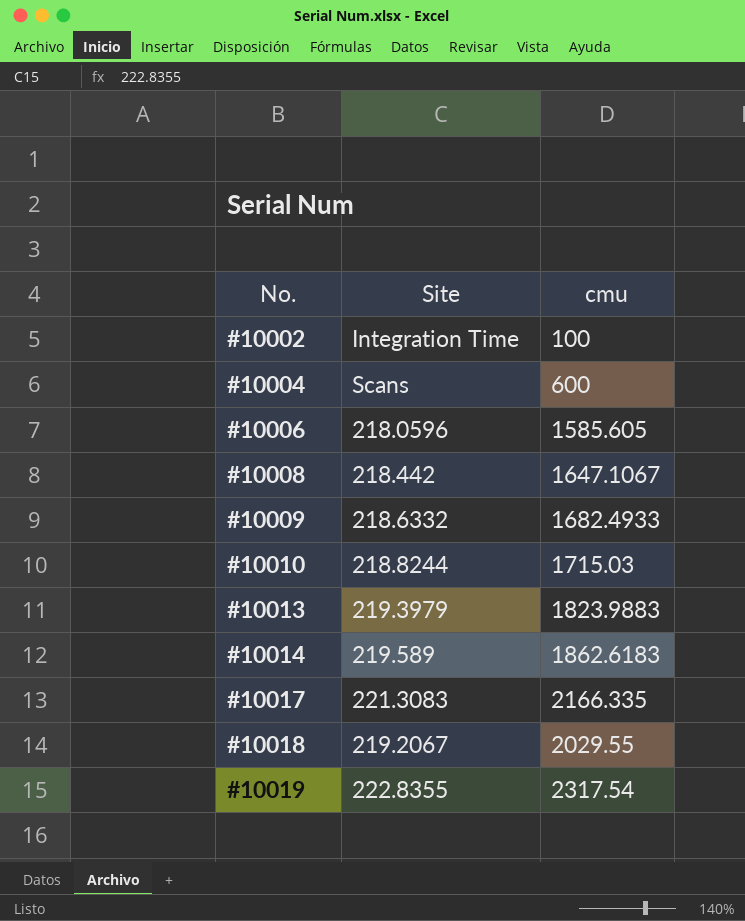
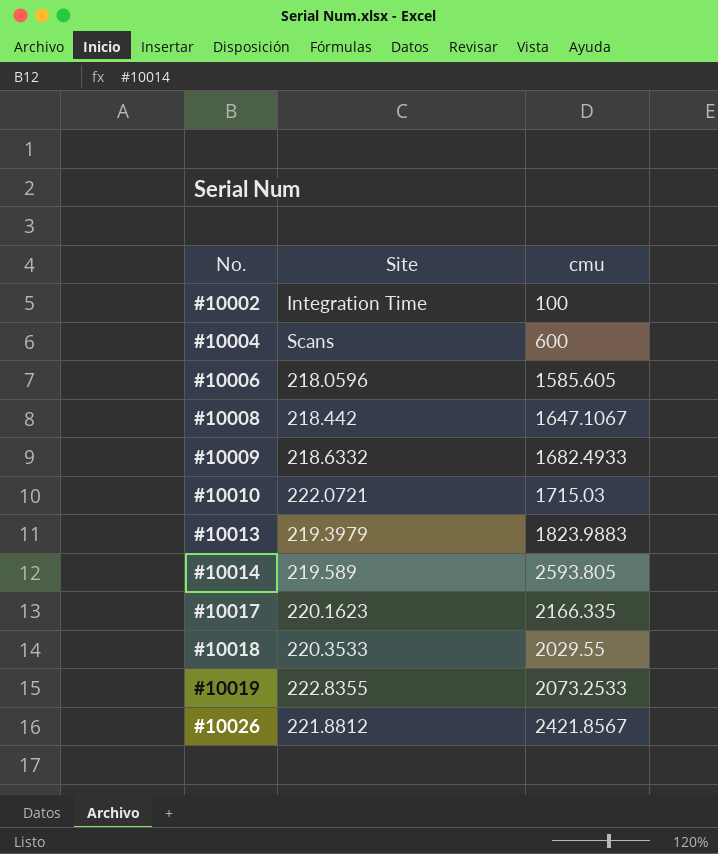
#10010 | Site: 218.8244 -> 222.0721
#10014 | cmu: 1862.6183 -> 2593.805
#10017 | Site: 221.3083 -> 220.1623
#10018 | Site: 219.2067 -> 220.3533
#10019 | cmu: 2317.54 -> 2073.2533
row #10026: none -> 221.8812 | 2421.8567

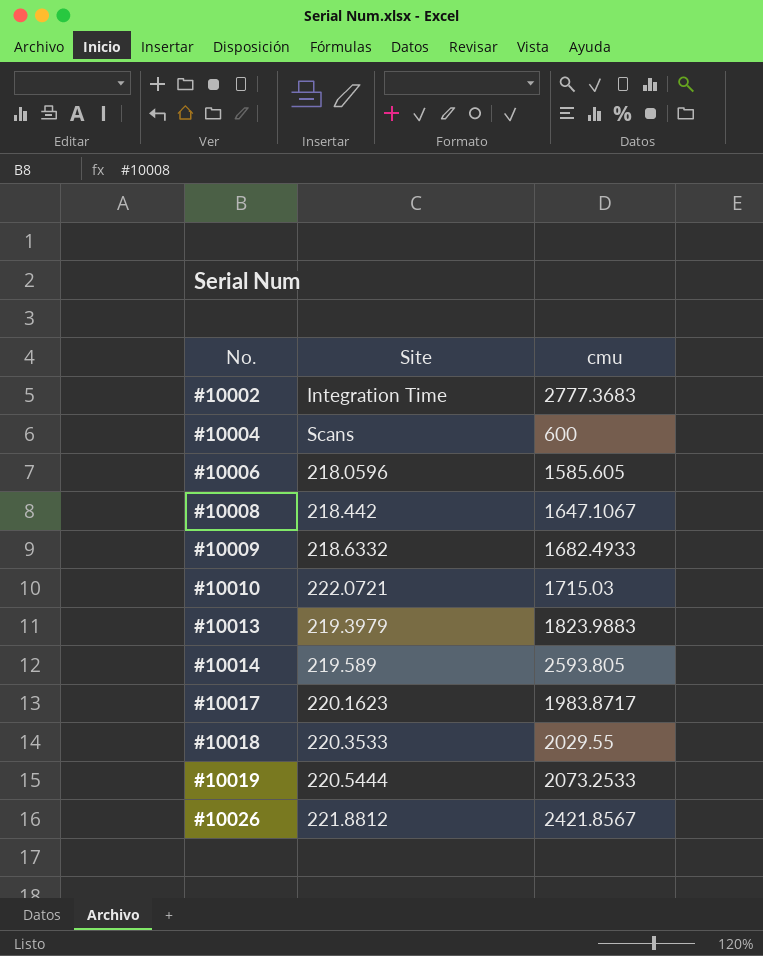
#10002 | cmu: 100 -> 2777.3683
#10017 | cmu: 2166.335 -> 1983.8717
#10019 | Site: 222.8355 -> 220.5444

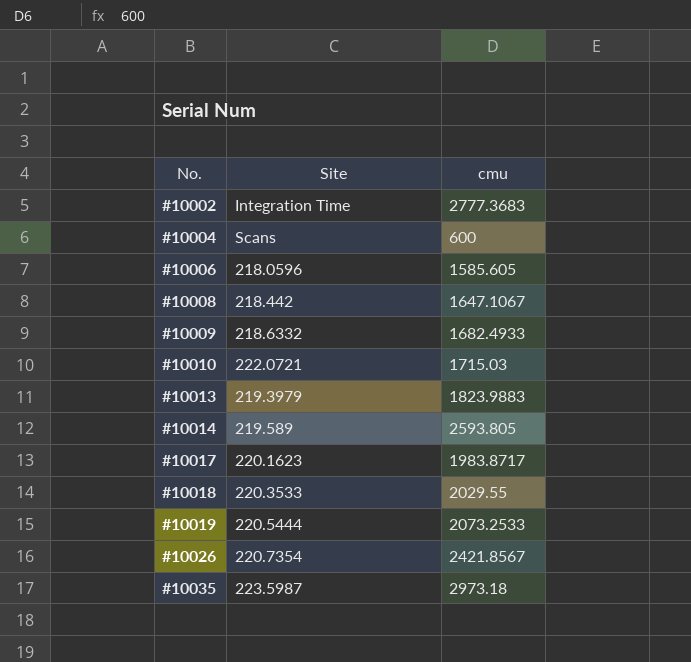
#10026 | Site: 221.8812 -> 220.7354
row #10035: none -> 223.5987 | 2973.18

